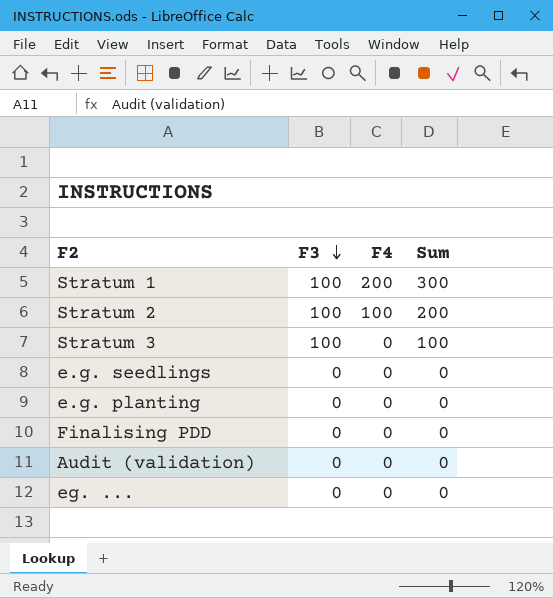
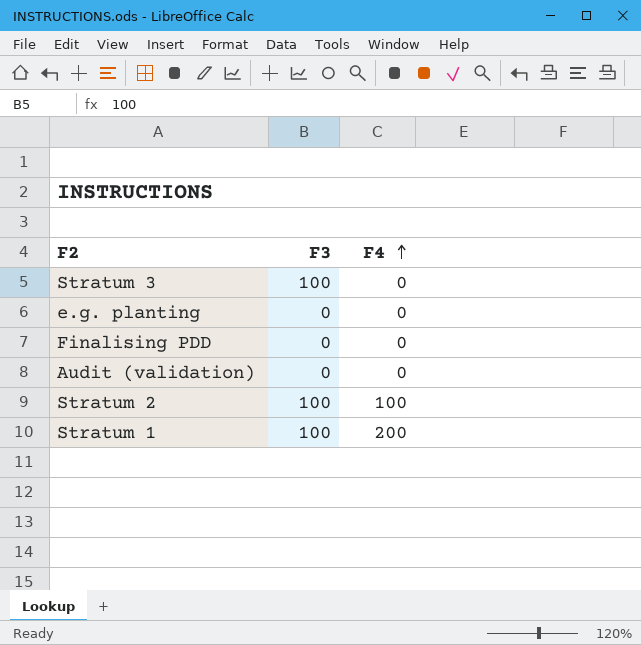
row order: F3 descending -> F4 ascending
column Sum | formula: [F3] + [F4] -> none
row e.g. seedlings: 0 | 0 | 0 -> none
row eg. ...: 0 | 0 | 0 -> none

